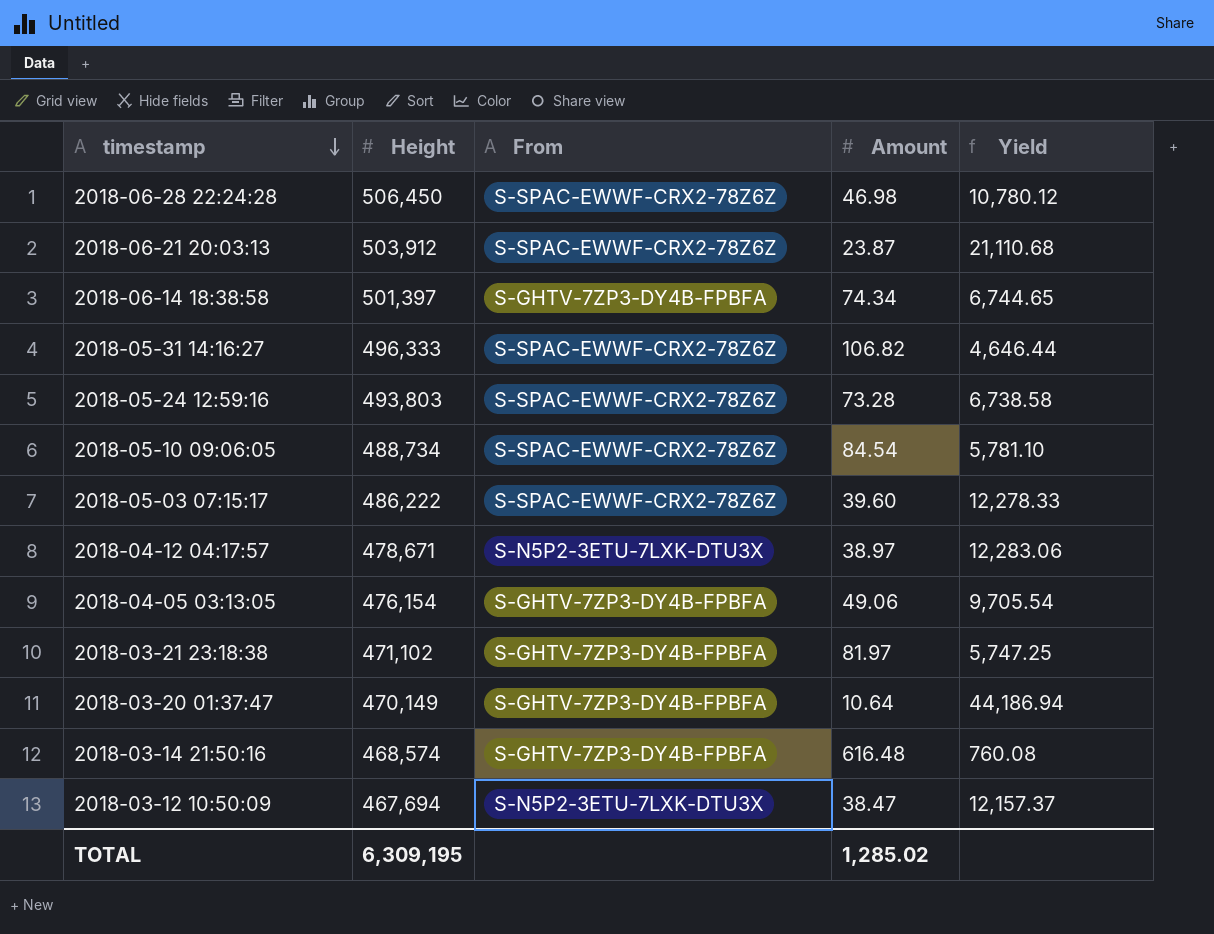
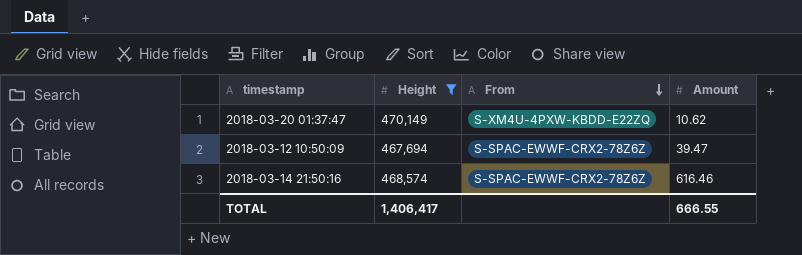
filter: none -> Height <= 470,149
row order: timestamp descending -> From descending
column Yield | formula: [Height] / [Amount] -> none
2018-03-20 01:37:47 | From: S-GHTV-7ZP3-DY4B-FPBFA -> S-XM4U-4PXW-KBDD-E22ZQ
2018-03-20 01:37:47 | Amount: 10.64 -> 10.62
2018-03-12 10:50:09 | From: S-N5P2-3ETU-7LXK-DTU3X -> S-SPAC-EWWF-CRX2-78Z6Z
2018-03-12 10:50:09 | Amount: 38.47 -> 39.47
2018-03-14 21:50:16 | From: S-GHTV-7ZP3-DY4B-FPBFA -> S-SPAC-EWWF-CRX2-78Z6Z
2018-03-14 21:50:16 | Amount: 616.48 -> 616.46
TOTAL | Height: 6,309,195 -> 1,406,417
TOTAL | Amount: 1,285.02 -> 666.55

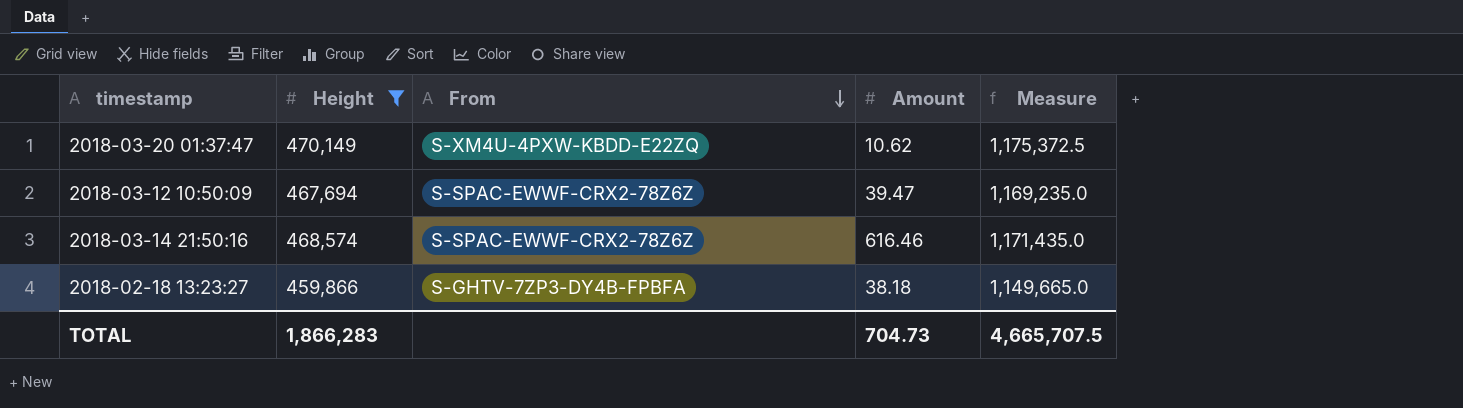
column Measure | formula: none -> [Height] * 2.5
row 2018-02-18 13:23:27: none -> 459,866 | S-GHTV-7ZP3-DY4B-FPBFA | 38.18 | 1,149,665.0
TOTAL | Height: 1,406,417 -> 1,866,283
TOTAL | Amount: 666.55 -> 704.73

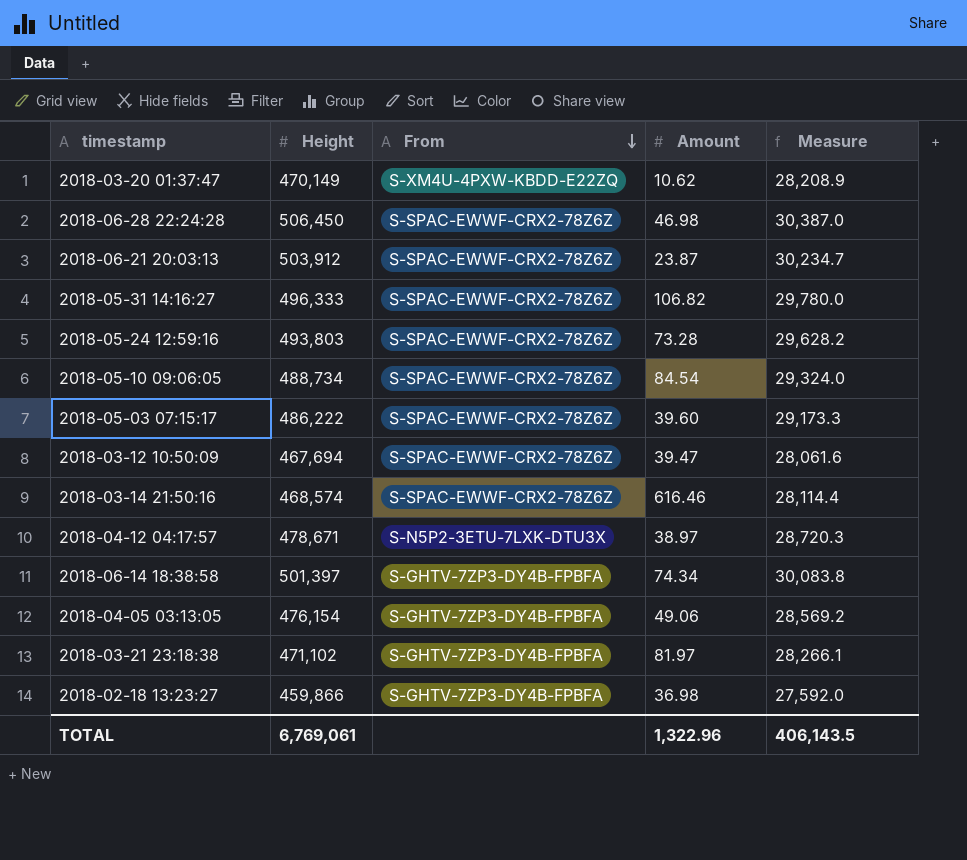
filter: Height <= 470,149 -> none
column Measure | formula: [Height] * 2.5 -> [Height] * 0.06
2018-02-18 13:23:27 | Amount: 38.18 -> 36.98
TOTAL | Height: 1,866,283 -> 6,769,061
TOTAL | Amount: 704.73 -> 1,322.96
TOTAL | Measure: 4,665,707.5 -> 406,143.5

